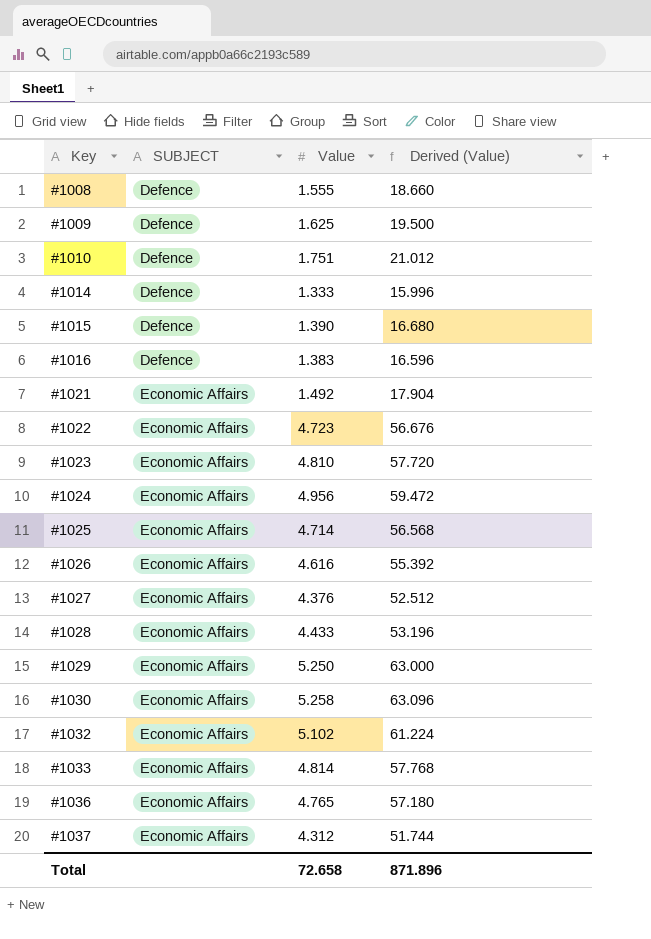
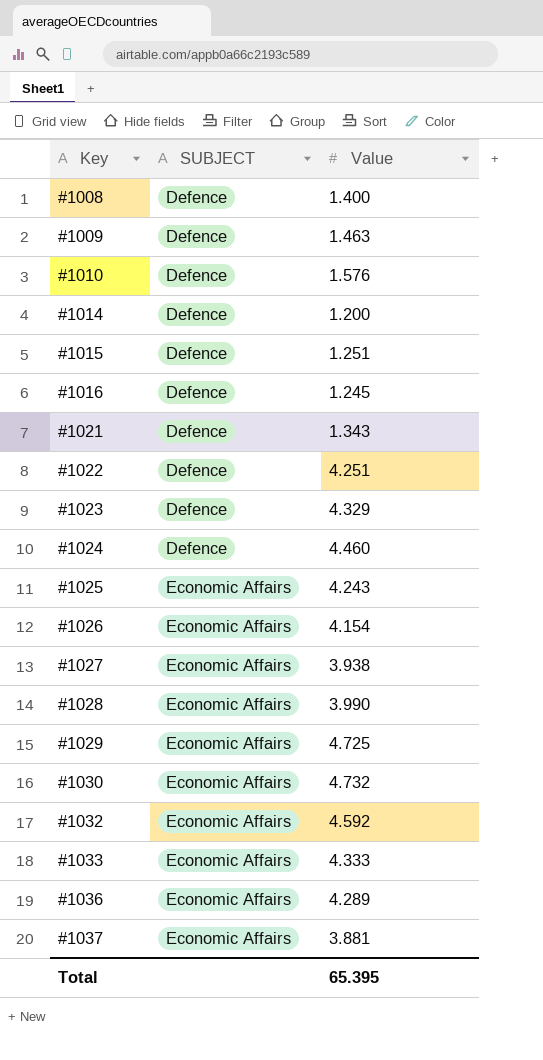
column Derived (Value) | formula: [Value] * 12 -> none
#1008 | Value: 1.555 -> 1.400
#1009 | Value: 1.625 -> 1.463
#1010 | Value: 1.751 -> 1.576
#1014 | Value: 1.333 -> 1.200
#1015 | Value: 1.390 -> 1.251
#1016 | Value: 1.383 -> 1.245
#1021 | SUBJECT: Economic Affairs -> Defence
#1021 | Value: 1.492 -> 1.343
#1022 | SUBJECT: Economic Affairs -> Defence
#1022 | Value: 4.723 -> 4.251
#1023 | SUBJECT: Economic Affairs -> Defence
#1023 | Value: 4.810 -> 4.329
#1024 | SUBJECT: Economic Affairs -> Defence
#1024 | Value: 4.956 -> 4.460
#1025 | Value: 4.714 -> 4.243
#1026 | Value: 4.616 -> 4.154
#1027 | Value: 4.376 -> 3.938
#1028 | Value: 4.433 -> 3.990
#1029 | Value: 5.250 -> 4.725
#1030 | Value: 5.258 -> 4.732
#1032 | Value: 5.102 -> 4.592
#1033 | Value: 4.814 -> 4.333
#1036 | Value: 4.765 -> 4.289
#1037 | Value: 4.312 -> 3.881
Total | Value: 72.658 -> 65.395

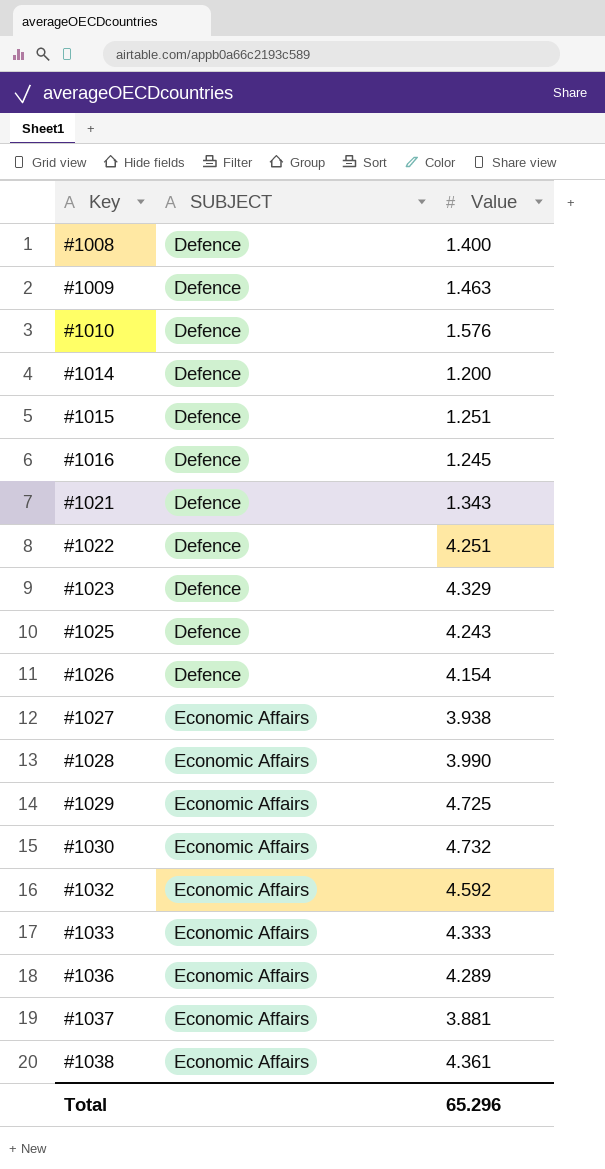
row #1024: Defence | 4.460 -> none
#1025 | SUBJECT: Economic Affairs -> Defence
#1026 | SUBJECT: Economic Affairs -> Defence
row #1038: none -> Economic Affairs | 4.361
Total | Value: 65.395 -> 65.296

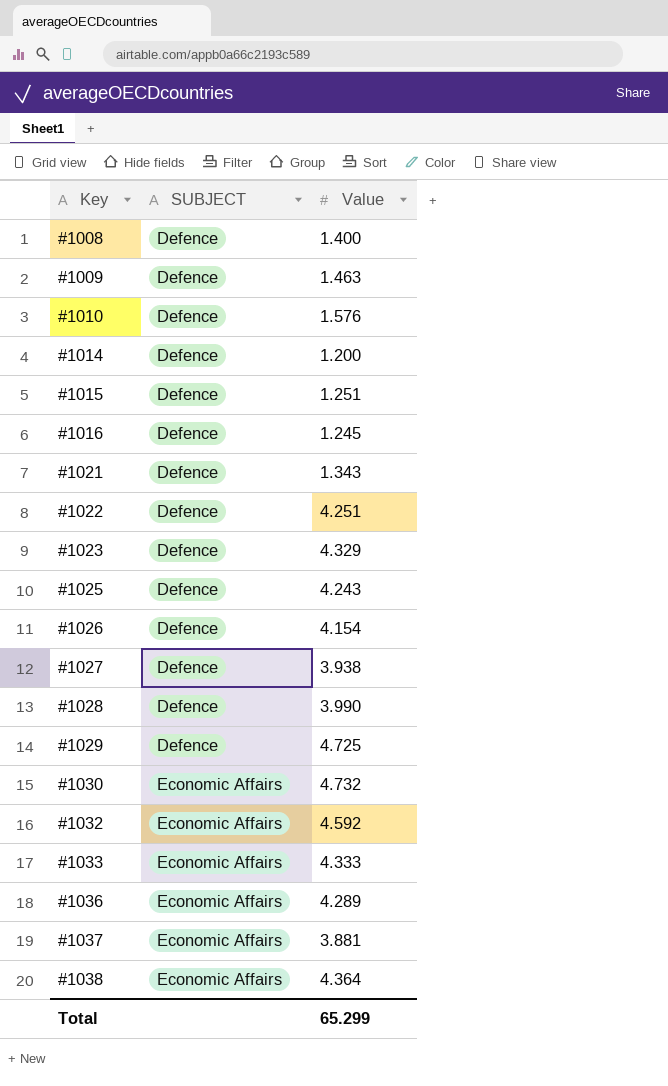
#1027 | SUBJECT: Economic Affairs -> Defence
#1028 | SUBJECT: Economic Affairs -> Defence
#1029 | SUBJECT: Economic Affairs -> Defence
#1038 | Value: 4.361 -> 4.364
Total | Value: 65.296 -> 65.299

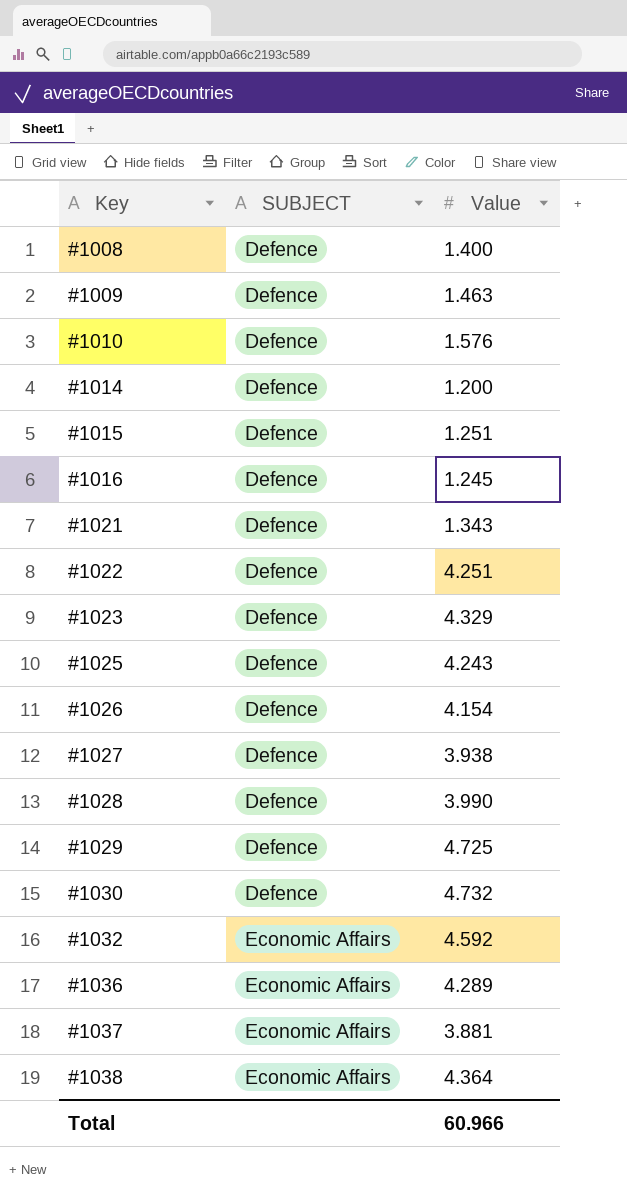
row #1033: Economic Affairs | 4.333 -> none
#1030 | SUBJECT: Economic Affairs -> Defence
Total | Value: 65.299 -> 60.966

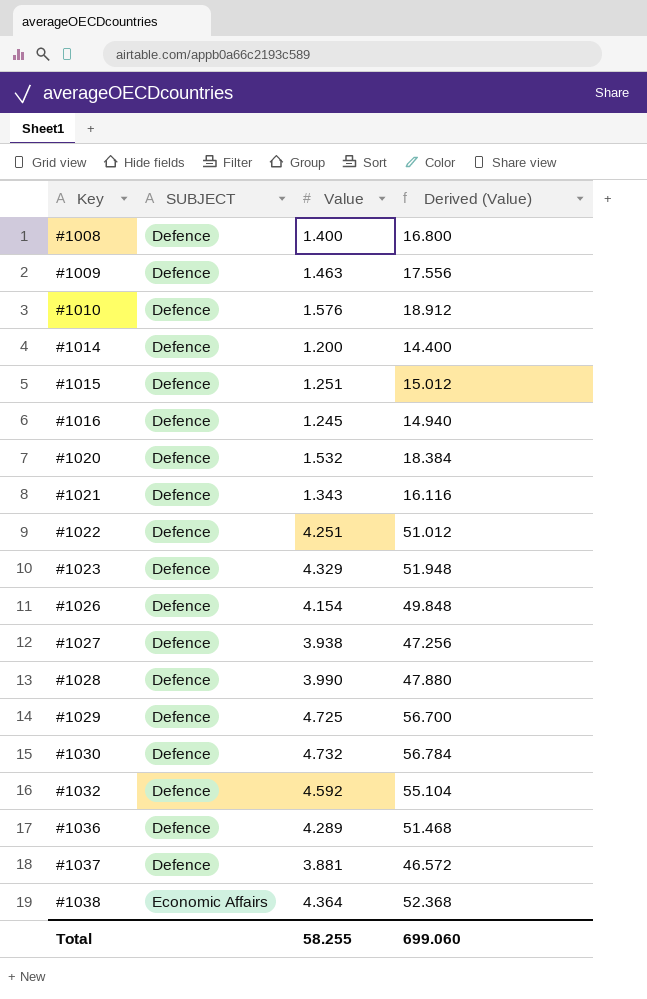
column Derived (Value) | formula: none -> [Value] * 12
row #1025: Defence | 4.243 -> none
row #1020: none -> Defence | 1.532 | 18.384
#1032 | SUBJECT: Economic Affairs -> Defence
#1036 | SUBJECT: Economic Affairs -> Defence
#1037 | SUBJECT: Economic Affairs -> Defence
Total | Value: 60.966 -> 58.255

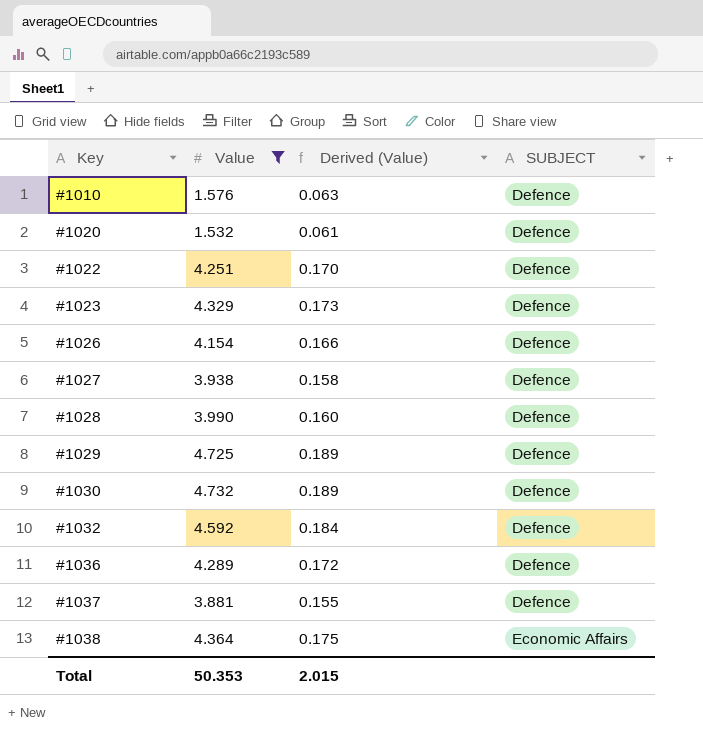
filter: none -> Value >= 1.532
column Derived (Value) | formula: [Value] * 12 -> [Value] * 0.04
column SUBJECT | position: 2 -> 4
Total | Value: 58.255 -> 50.353
Total | Derived (Value): 699.060 -> 2.015

